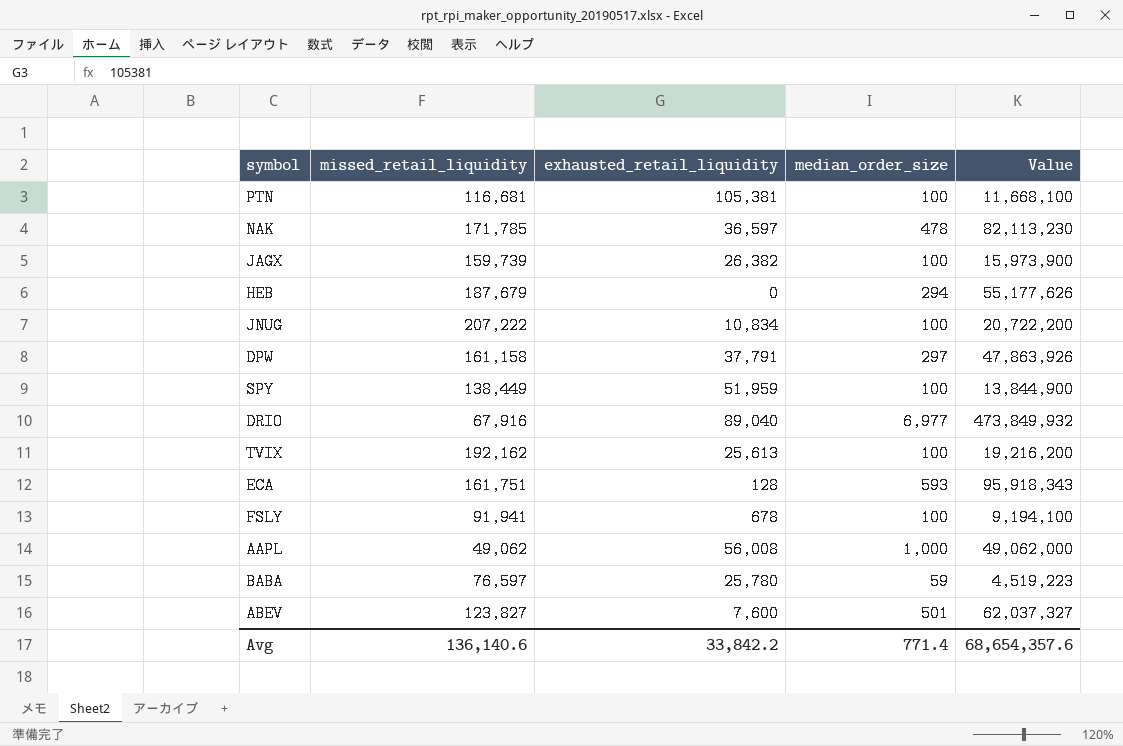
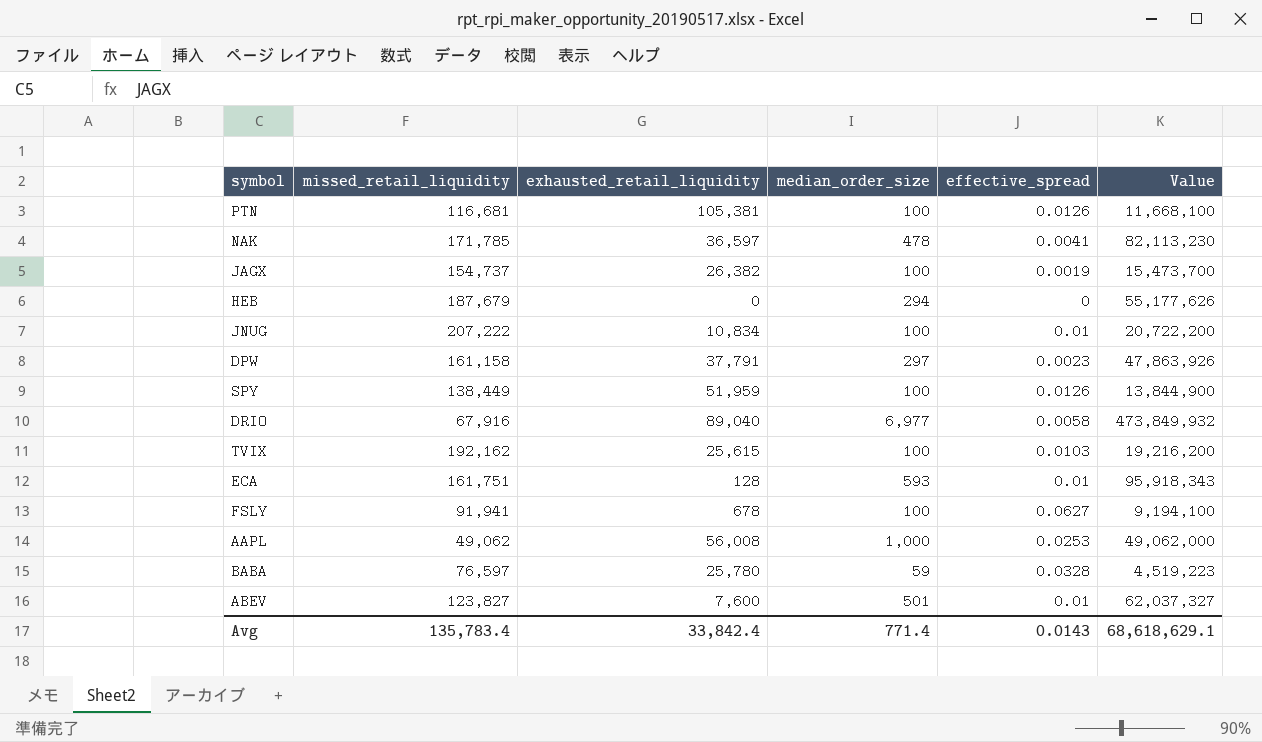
column effective_spread | position: none -> 5
JAGX | missed_retail_liquidity: 159,739 -> 154,737
JAGX | Value: 15,973,900 -> 15,473,700
TVIX | exhausted_retail_liquidity: 25,613 -> 25,615
Avg | missed_retail_liquidity: 136,140.6 -> 135,783.4
Avg | exhausted_retail_liquidity: 33,842.2 -> 33,842.4
Avg | Value: 68,654,357.6 -> 68,618,629.1

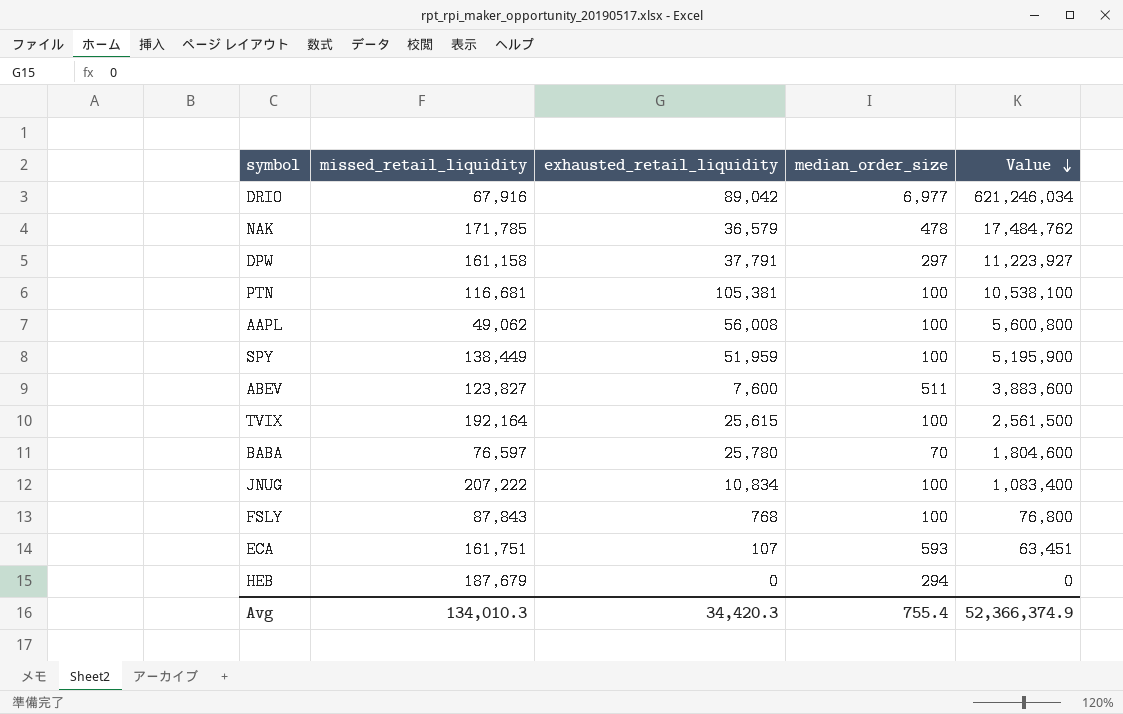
row order: none -> Value descending
column effective_spread | position: 5 -> none
column Value | formula: [missed_retail_liquidity] * [median_order_size] -> [exhausted_retail_liquidity] * [median_order_size]
row JAGX: 154,737 | 26,382 | 100 | 0.0019 | 15,473,700 -> none
DRIO | exhausted_retail_liquidity: 89,040 -> 89,042
NAK | exhausted_retail_liquidity: 36,597 -> 36,579
AAPL | median_order_size: 1,000 -> 100
ABEV | median_order_size: 501 -> 511
TVIX | missed_retail_liquidity: 192,162 -> 192,164
BABA | median_order_size: 59 -> 70
FSLY | missed_retail_liquidity: 91,941 -> 87,843
FSLY | exhausted_retail_liquidity: 678 -> 768
ECA | exhausted_retail_liquidity: 128 -> 107
Avg | missed_retail_liquidity: 135,783.4 -> 134,010.3
Avg | exhausted_retail_liquidity: 33,842.4 -> 34,420.3
Avg | median_order_size: 771.4 -> 755.4
Avg | Value: 68,618,629.1 -> 52,366,374.9

